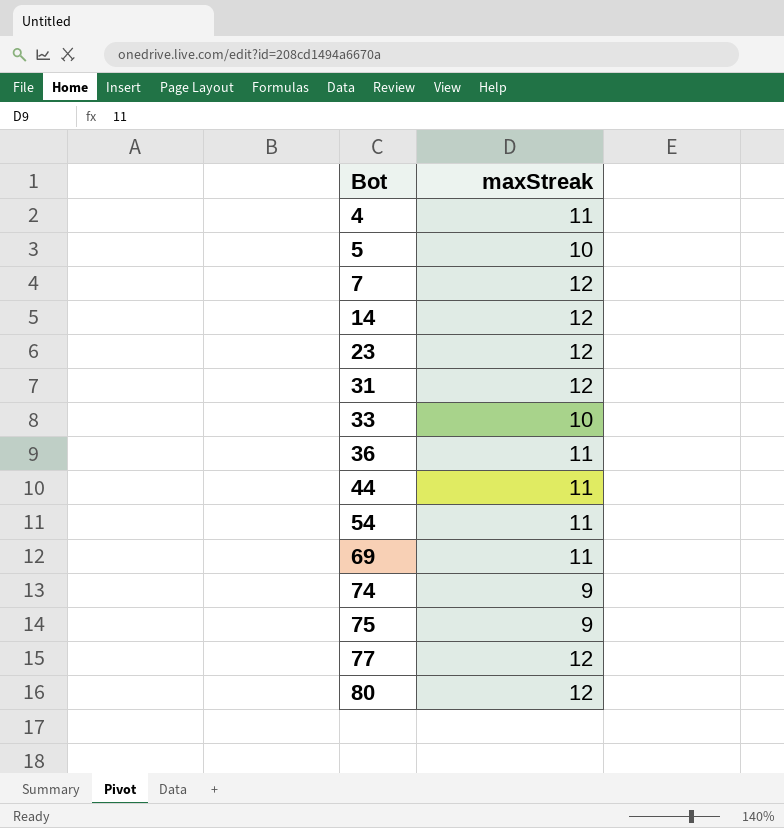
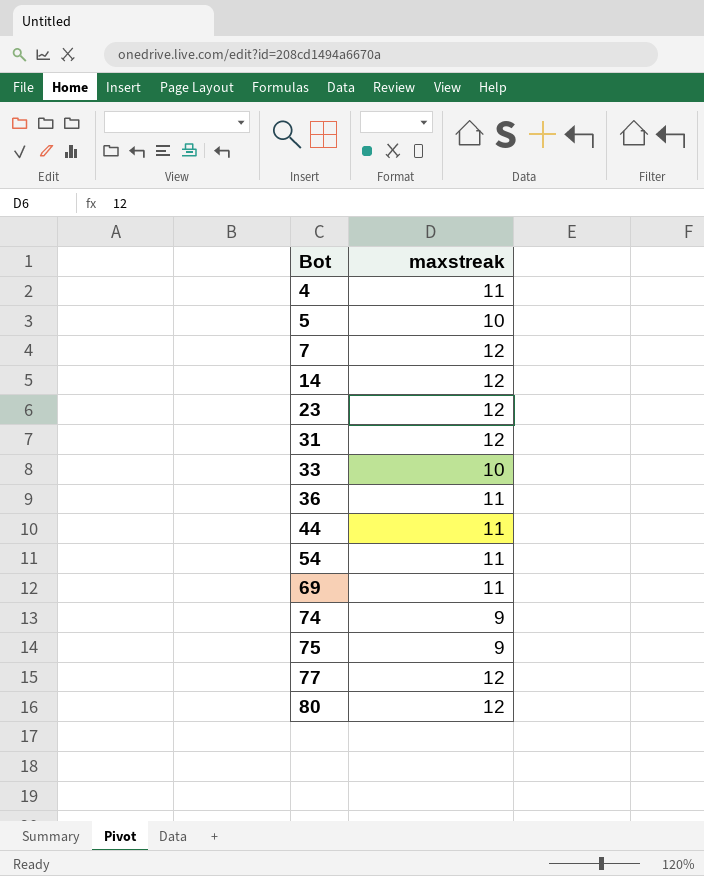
column name: maxStreak -> maxstreak

